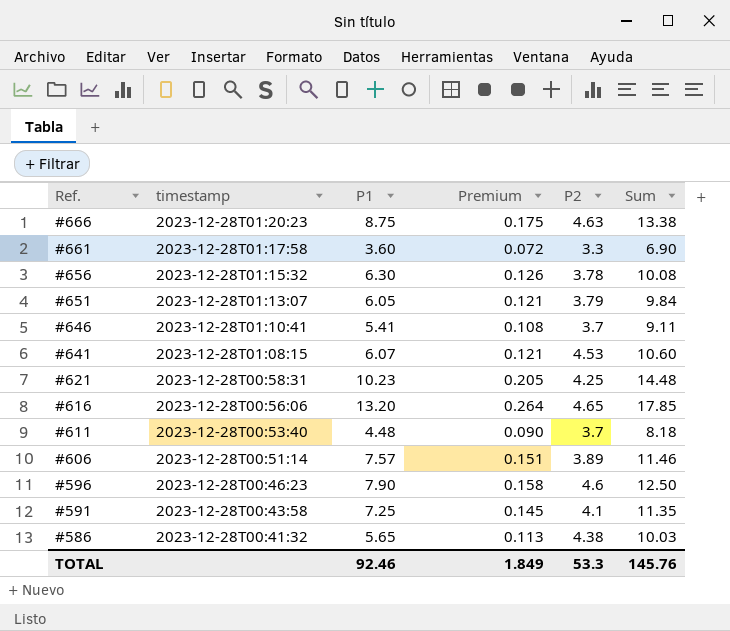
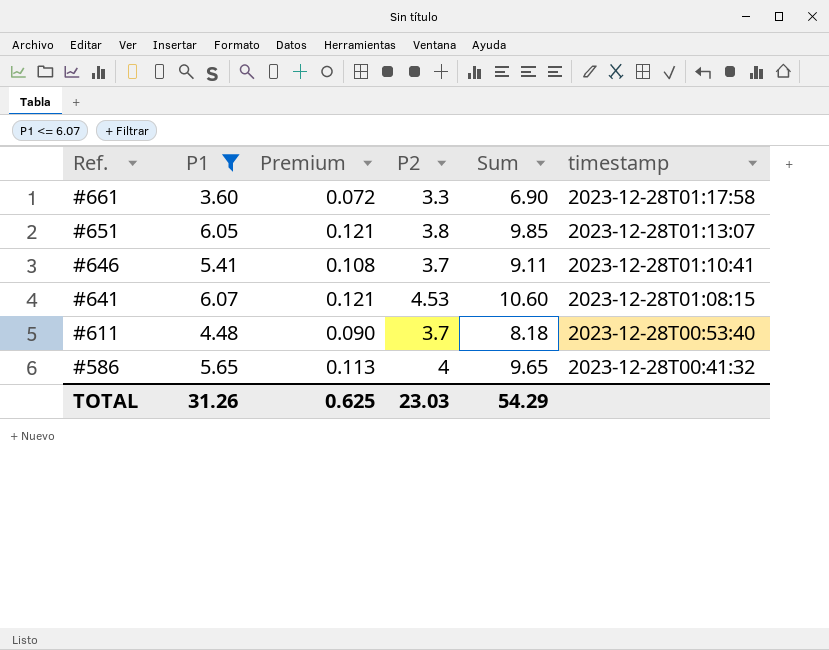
filter: none -> P1 <= 6.07
column timestamp | position: 2 -> 6
#651 | P2: 3.79 -> 3.8
#651 | Sum: 9.84 -> 9.85
#586 | P2: 4.38 -> 4
#586 | Sum: 10.03 -> 9.65
TOTAL | P1: 92.46 -> 31.26
TOTAL | Premium: 1.849 -> 0.625
TOTAL | P2: 53.3 -> 23.03
TOTAL | Sum: 145.76 -> 54.29

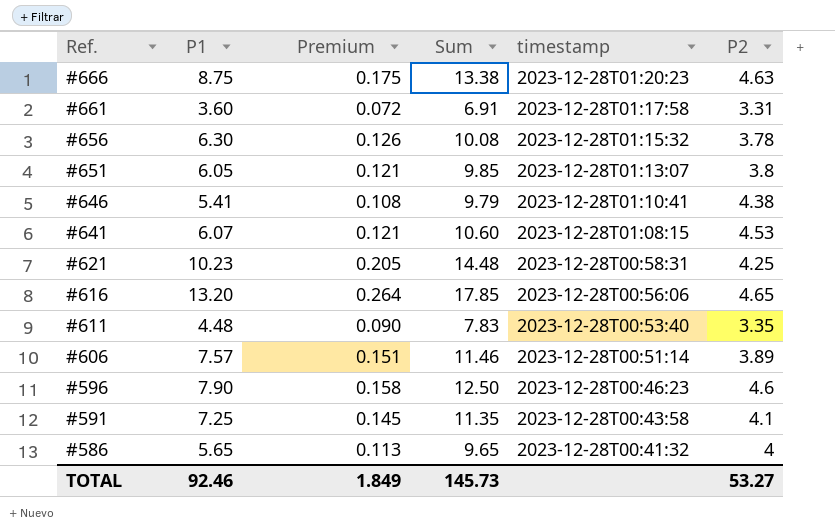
filter: P1 <= 6.07 -> none
column P2 | position: 4 -> 6
#661 | Sum: 6.90 -> 6.91
#661 | P2: 3.3 -> 3.31
#646 | Sum: 9.11 -> 9.79
#646 | P2: 3.7 -> 4.38
#611 | Sum: 8.18 -> 7.83
#611 | P2: 3.7 -> 3.35
TOTAL | P1: 31.26 -> 92.46
TOTAL | Premium: 0.625 -> 1.849
TOTAL | Sum: 54.29 -> 145.73
TOTAL | P2: 23.03 -> 53.27

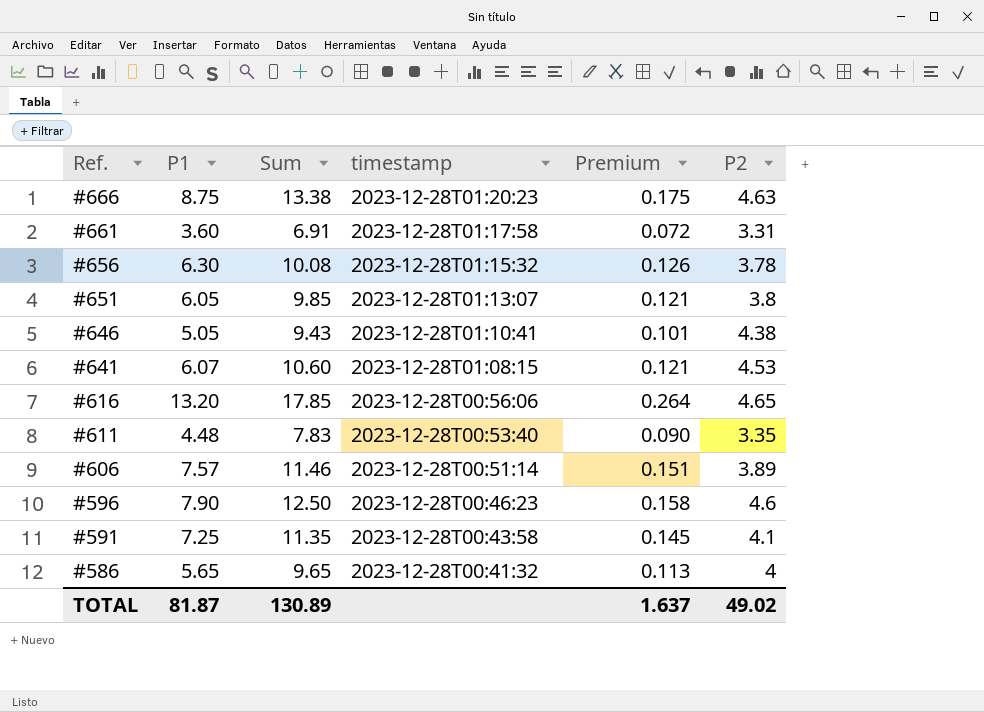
column Premium | position: 3 -> 5
row #621: 10.23 | 0.205 | 14.48 | 2023-12-28T00:58:31 | 4.25 -> none
#646 | P1: 5.41 -> 5.05
#646 | Sum: 9.79 -> 9.43
#646 | Premium: 0.108 -> 0.101
TOTAL | P1: 92.46 -> 81.87
TOTAL | Sum: 145.73 -> 130.89
TOTAL | Premium: 1.849 -> 1.637
TOTAL | P2: 53.27 -> 49.02

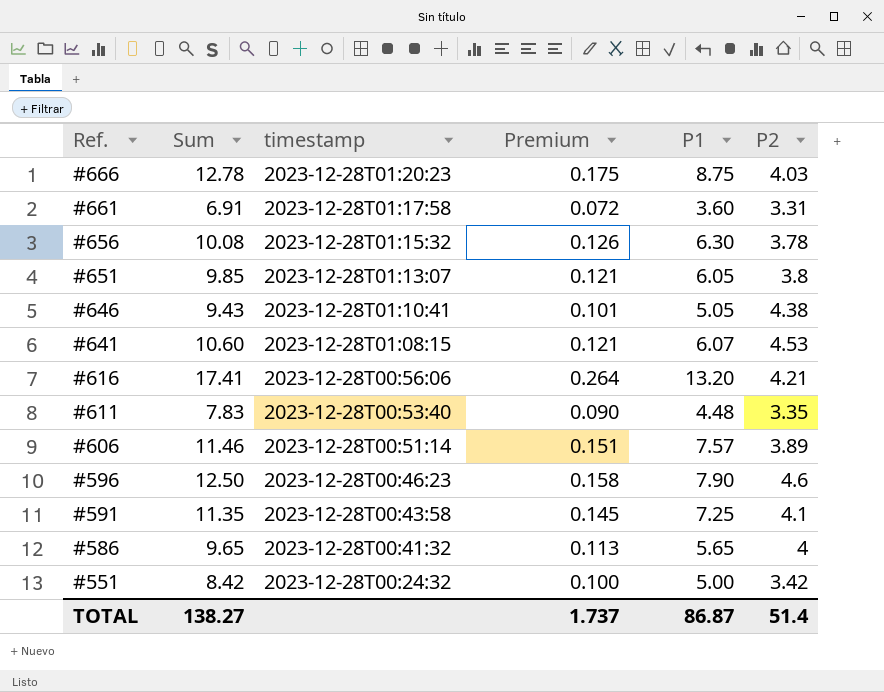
column P1 | position: 2 -> 5
#666 | Sum: 13.38 -> 12.78
#666 | P2: 4.63 -> 4.03
#616 | Sum: 17.85 -> 17.41
#616 | P2: 4.65 -> 4.21
row #551: none -> 8.42 | 2023-12-28T00:24:32 | 0.100 | 5.00 | 3.42
TOTAL | Sum: 130.89 -> 138.27
TOTAL | Premium: 1.637 -> 1.737
TOTAL | P1: 81.87 -> 86.87
TOTAL | P2: 49.02 -> 51.4

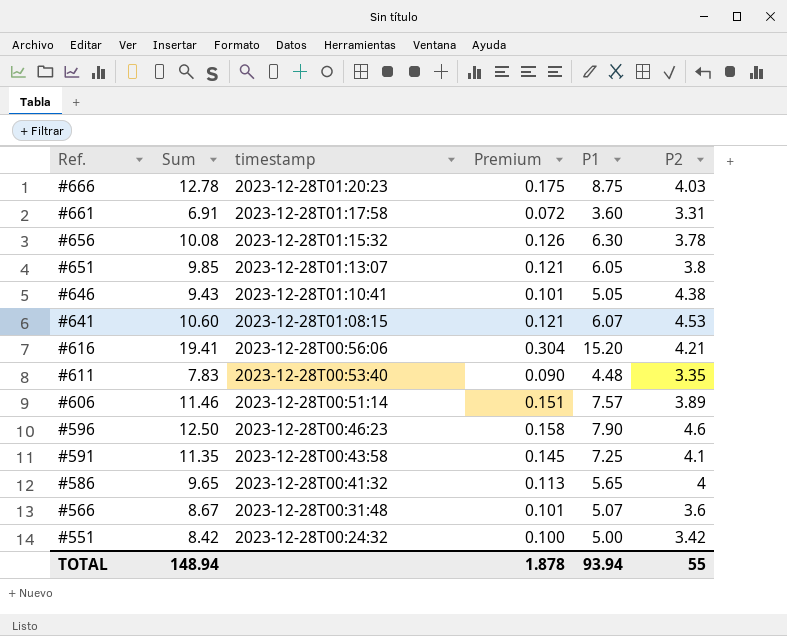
#616 | Sum: 17.41 -> 19.41
#616 | Premium: 0.264 -> 0.304
#616 | P1: 13.20 -> 15.20
row #566: none -> 8.67 | 2023-12-28T00:31:48 | 0.101 | 5.07 | 3.6
TOTAL | Sum: 138.27 -> 148.94
TOTAL | Premium: 1.737 -> 1.878
TOTAL | P1: 86.87 -> 93.94
TOTAL | P2: 51.4 -> 55

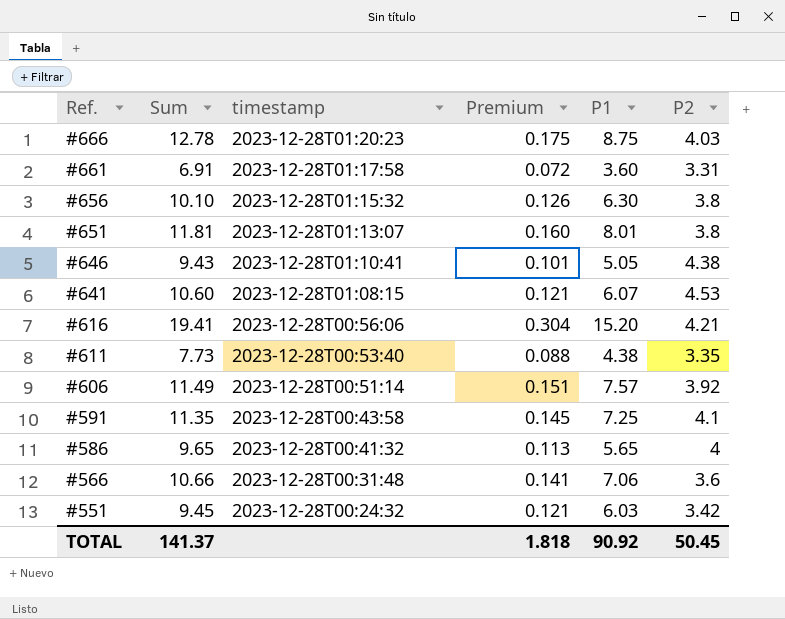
row #596: 12.50 | 2023-12-28T00:46:23 | 0.158 | 7.90 | 4.6 -> none
#656 | Sum: 10.08 -> 10.10
#656 | P2: 3.78 -> 3.8
#651 | Sum: 9.85 -> 11.81
#651 | Premium: 0.121 -> 0.160
#651 | P1: 6.05 -> 8.01
#611 | Sum: 7.83 -> 7.73
#611 | Premium: 0.090 -> 0.088
#611 | P1: 4.48 -> 4.38
#606 | Sum: 11.46 -> 11.49
#606 | P2: 3.89 -> 3.92
#566 | Sum: 8.67 -> 10.66
#566 | Premium: 0.101 -> 0.141
#566 | P1: 5.07 -> 7.06
#551 | Sum: 8.42 -> 9.45
#551 | Premium: 0.100 -> 0.121
#551 | P1: 5.00 -> 6.03
TOTAL | Sum: 148.94 -> 141.37
TOTAL | Premium: 1.878 -> 1.818
TOTAL | P1: 93.94 -> 90.92
TOTAL | P2: 55 -> 50.45

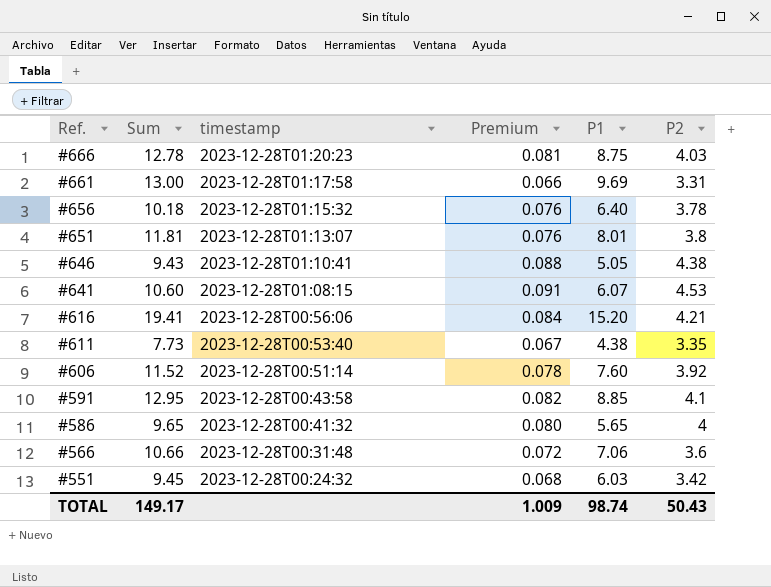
column Premium | formula: [P1] * 0.02 -> [P2] * 0.02
#661 | Sum: 6.91 -> 13.00
#661 | P1: 3.60 -> 9.69
#656 | Sum: 10.10 -> 10.18
#656 | P1: 6.30 -> 6.40
#656 | P2: 3.8 -> 3.78
#606 | Sum: 11.49 -> 11.52
#606 | P1: 7.57 -> 7.60
#591 | Sum: 11.35 -> 12.95
#591 | P1: 7.25 -> 8.85
TOTAL | Sum: 141.37 -> 149.17
TOTAL | Premium: 1.818 -> 1.009
TOTAL | P1: 90.92 -> 98.74
TOTAL | P2: 50.45 -> 50.43

